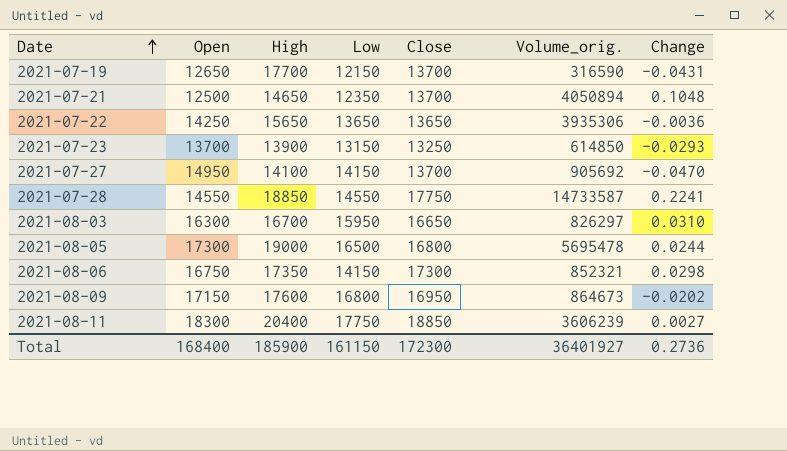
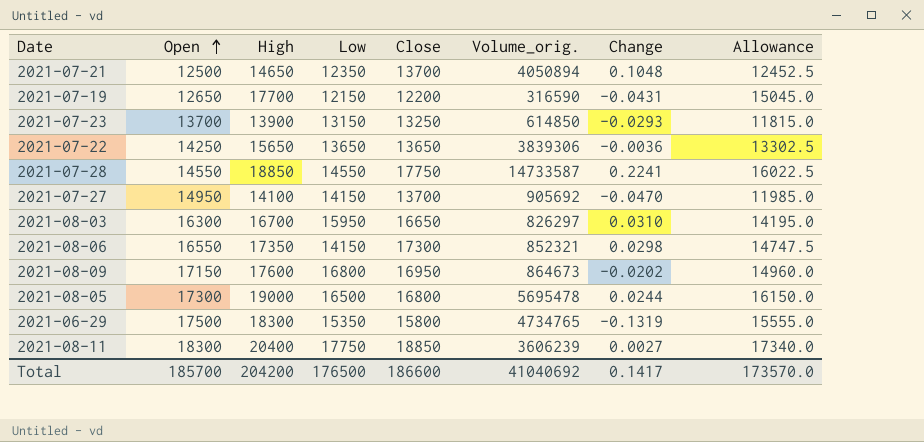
row order: Date ascending -> Open ascending
column Allowance | formula: none -> [High] * 0.85
2021-07-19 | Close: 13700 -> 12200
2021-07-22 | Volume_orig.: 3935306 -> 3839306
2021-08-06 | Open: 16750 -> 16550
row 2021-06-29: none -> 17500 | 18300 | 15350 | 15800 | 4734765 | -0.1319 | 15555.0
Total | Open: 168400 -> 185700
Total | High: 185900 -> 204200
Total | Low: 161150 -> 176500
Total | Close: 172300 -> 186600
Total | Volume_orig.: 36401927 -> 41040692
Total | Change: 0.2736 -> 0.1417

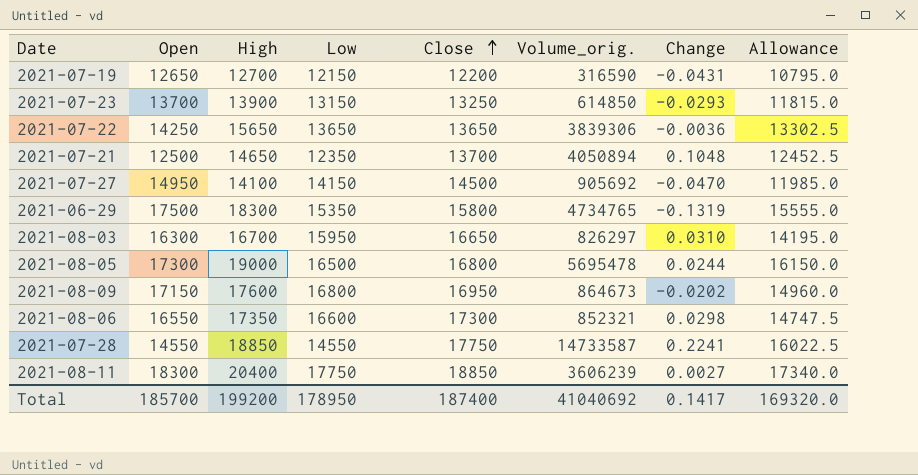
row order: Open ascending -> Close ascending
2021-07-19 | High: 17700 -> 12700
2021-07-19 | Allowance: 15045.0 -> 10795.0
2021-07-27 | Close: 13700 -> 14500
2021-08-06 | Low: 14150 -> 16600
Total | High: 204200 -> 199200
Total | Low: 176500 -> 178950
Total | Close: 186600 -> 187400
Total | Allowance: 173570.0 -> 169320.0

